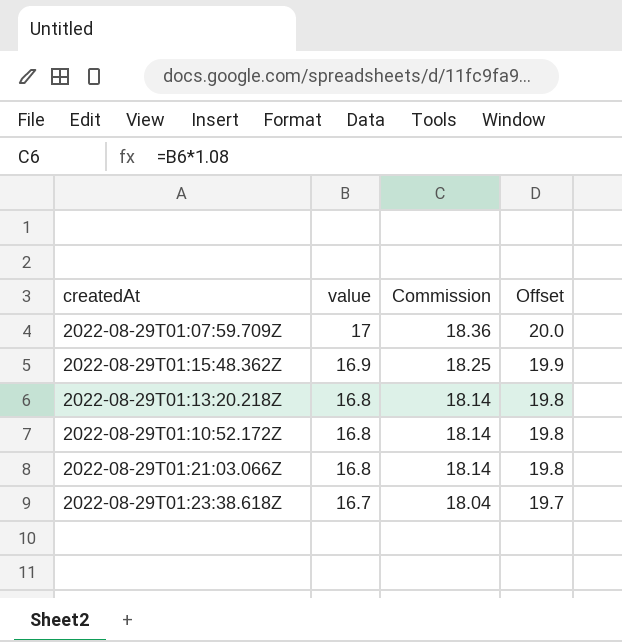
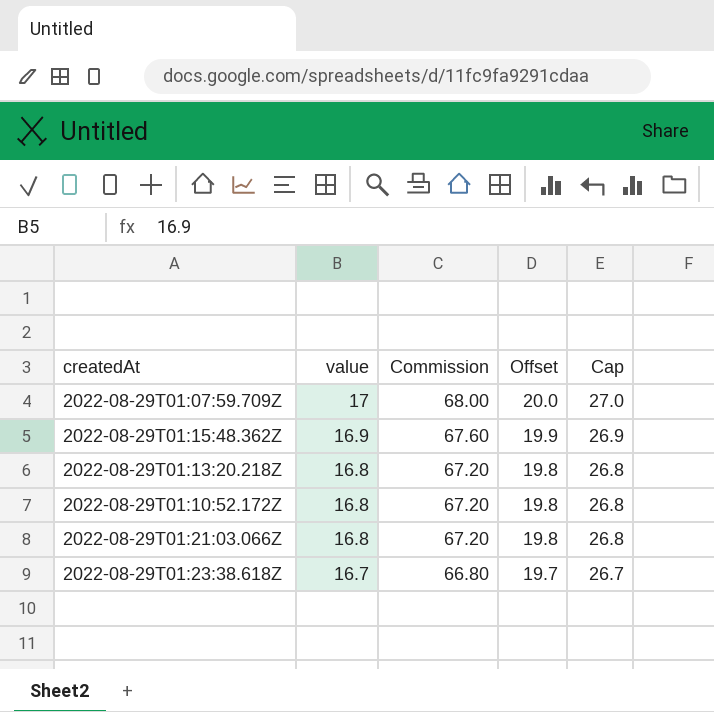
column Commission | formula: [value] * 1.08 -> [value] * 4
column Cap | formula: none -> [value] + 10

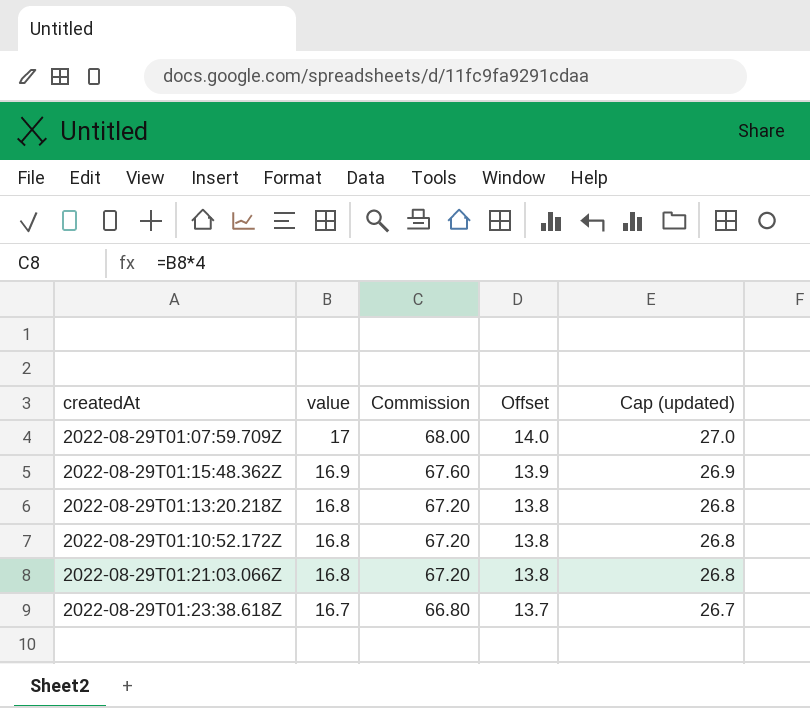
column Offset | formula: [value] + 3 -> [value] - 3
column name: Cap -> Cap (updated)

